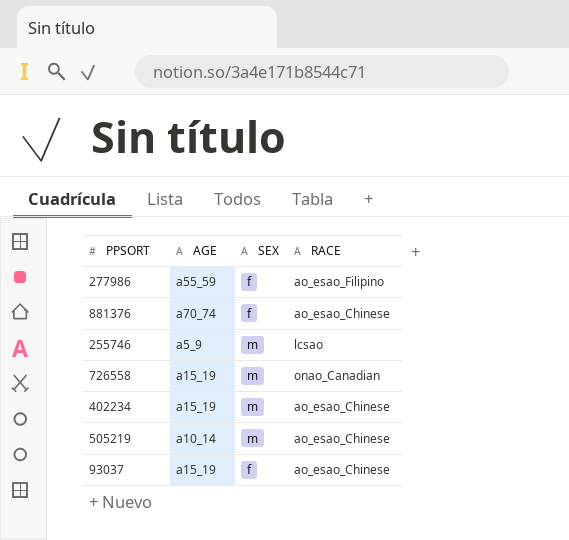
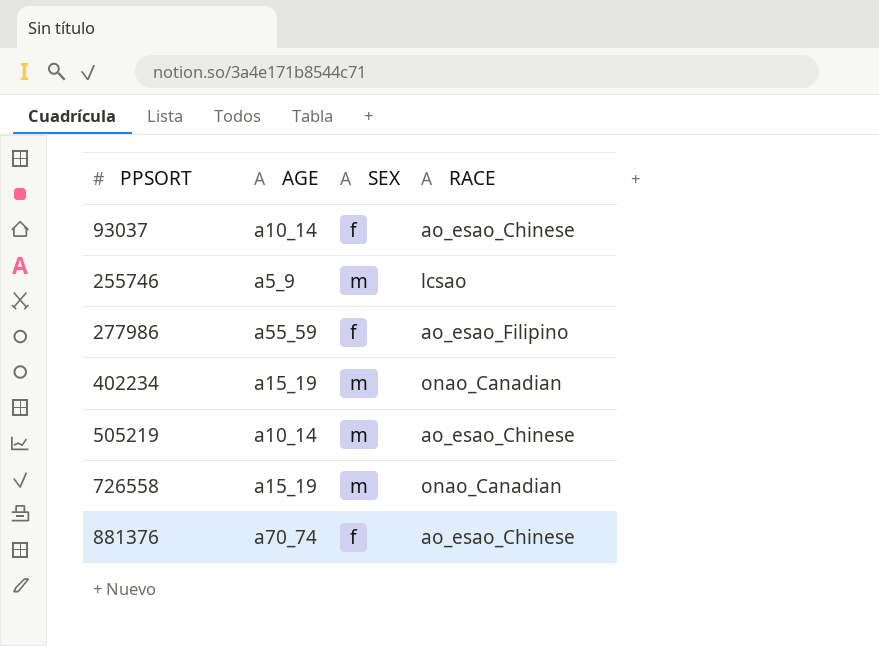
row order: none -> PPSORT ascending
93037 | AGE: a15_19 -> a10_14
402234 | RACE: ao_esao_Chinese -> onao_Canadian

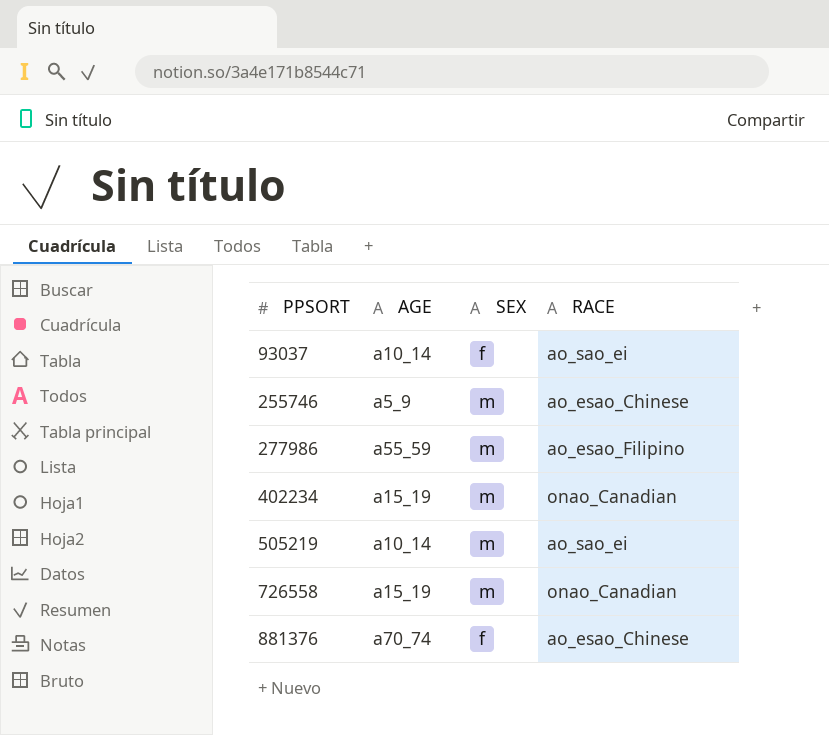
93037 | RACE: ao_esao_Chinese -> ao_sao_ei
255746 | RACE: lcsao -> ao_esao_Chinese
277986 | SEX: f -> m
505219 | RACE: ao_esao_Chinese -> ao_sao_ei

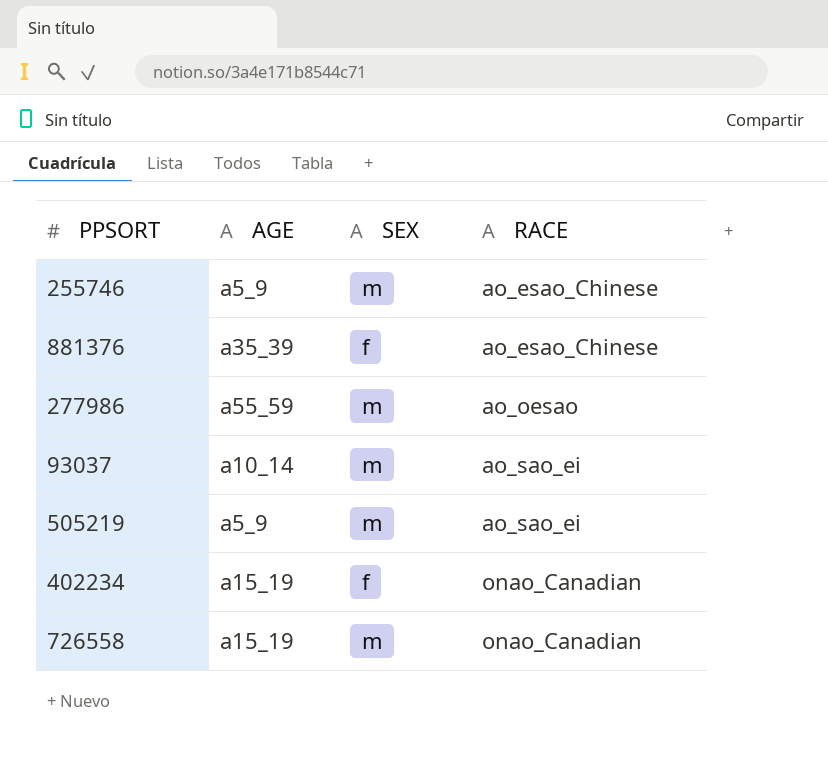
row order: PPSORT ascending -> RACE ascending
881376 | AGE: a70_74 -> a35_39
277986 | RACE: ao_esao_Filipino -> ao_oesao
93037 | SEX: f -> m
505219 | AGE: a10_14 -> a5_9
402234 | SEX: m -> f

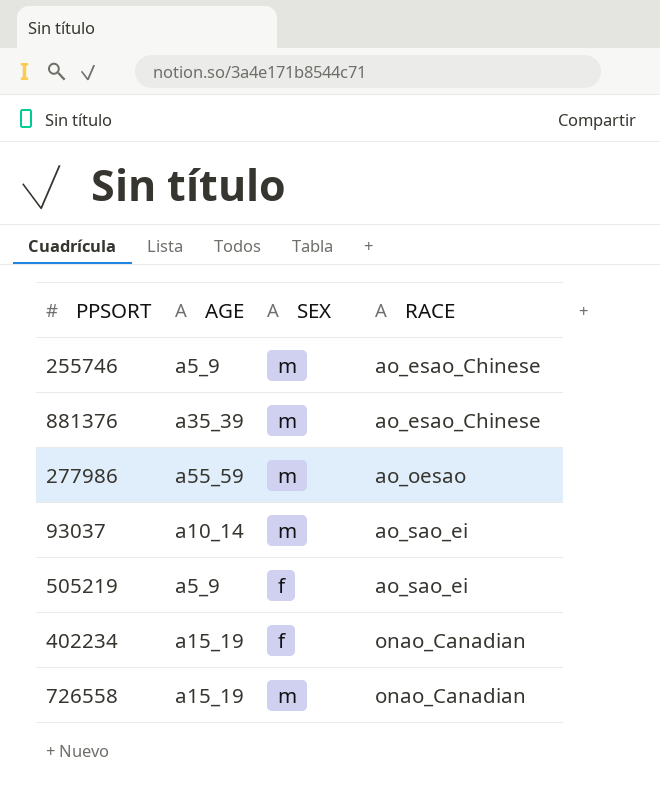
881376 | SEX: f -> m
505219 | SEX: m -> f

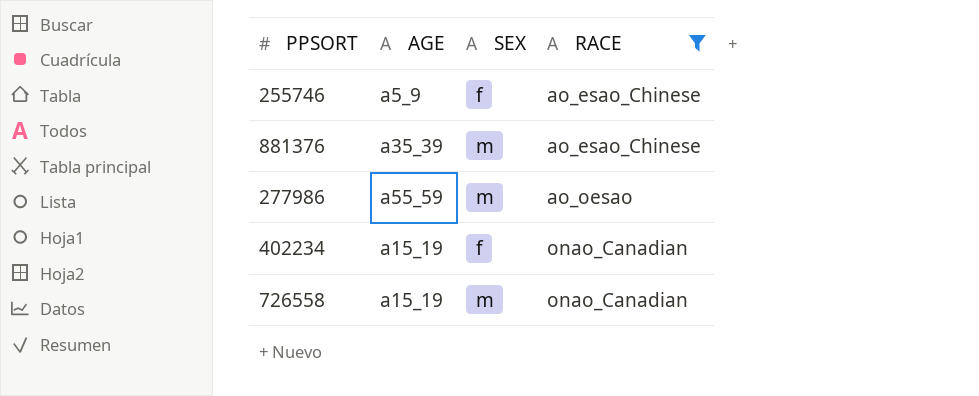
filter: none -> RACE != ao_sao_ei
255746 | SEX: m -> f

